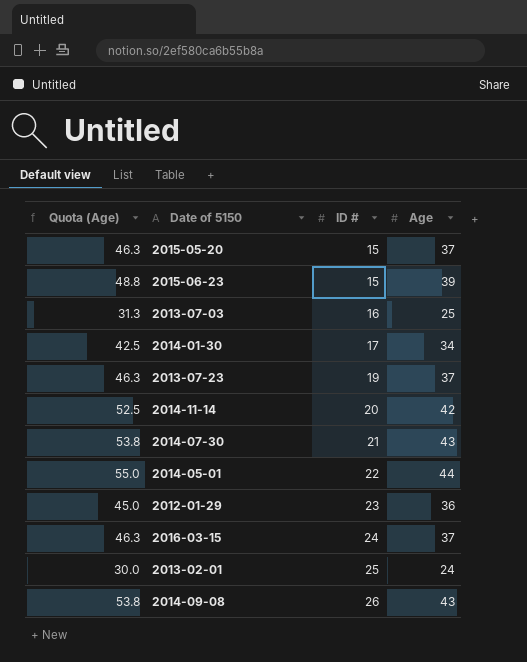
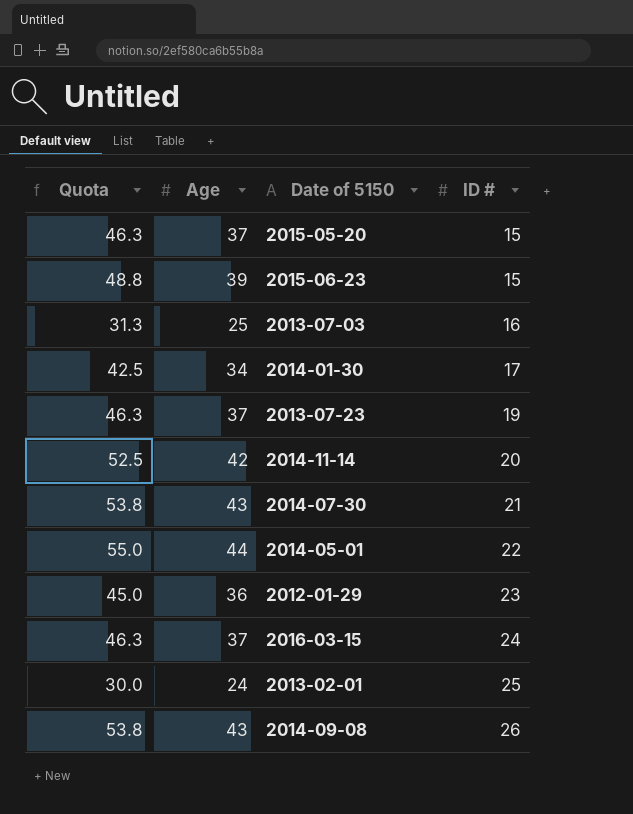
column name: Quota (Age) -> Quota
column Age | position: 4 -> 2

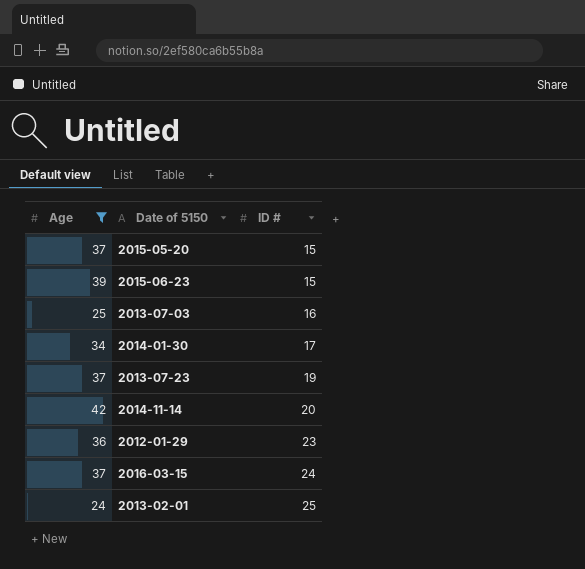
filter: none -> Age <= 42
column Quota | formula: [Age] * 1.25 -> none

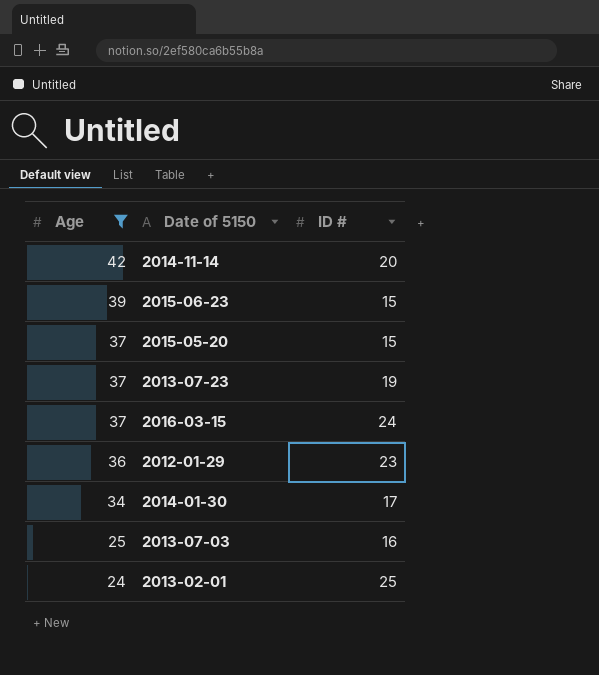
row order: ID # ascending -> Age descending

